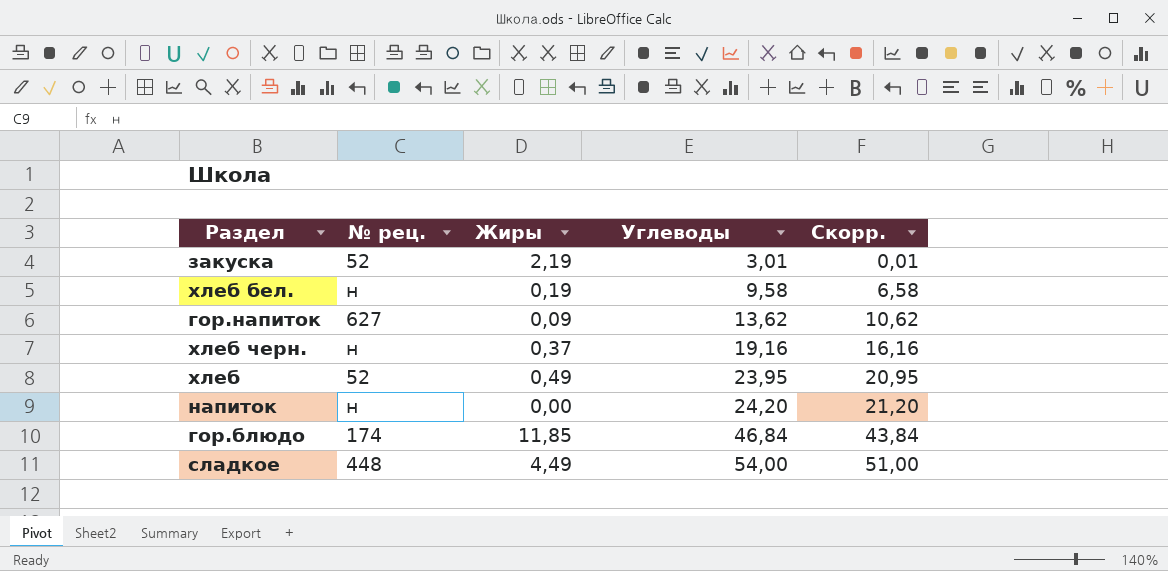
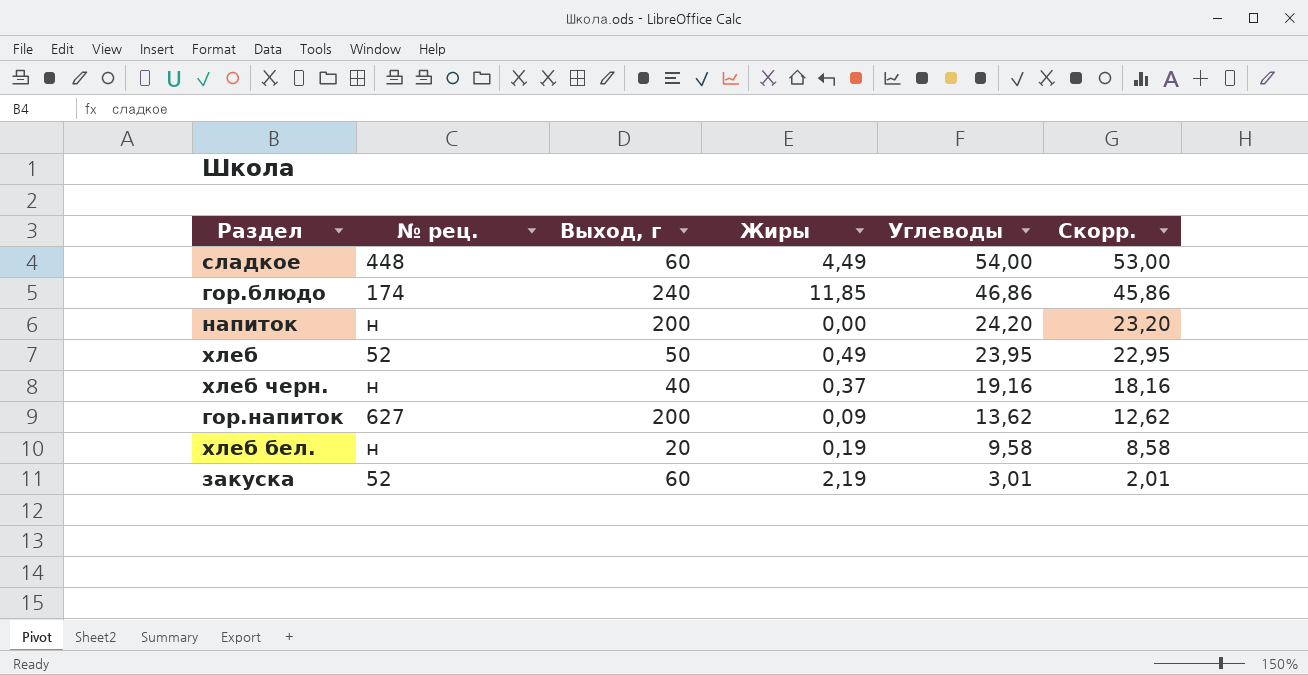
row order: Углеводы ascending -> Углеводы descending
column Выход, г | position: none -> 3
column Скорр. | formula: [Углеводы] - 3 -> [Углеводы] - 1
гор.блюдо | Углеводы: 46,84 -> 46,86

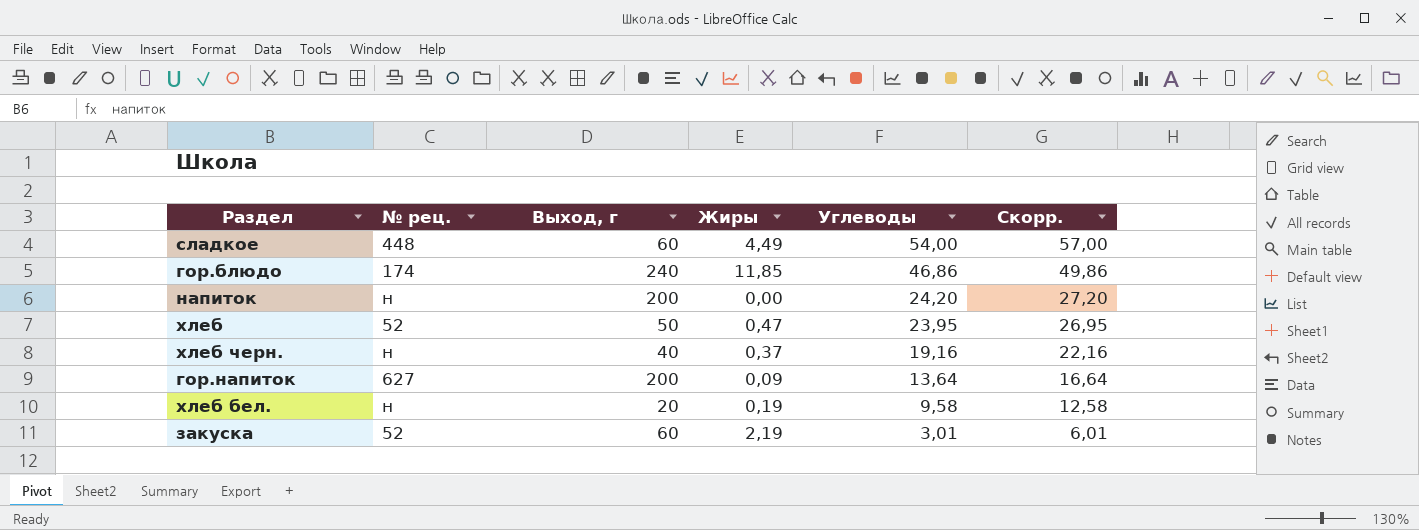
column Скорр. | formula: [Углеводы] - 1 -> [Углеводы] + 3
хлеб | Жиры: 0,49 -> 0,47
гор.напиток | Углеводы: 13,62 -> 13,64

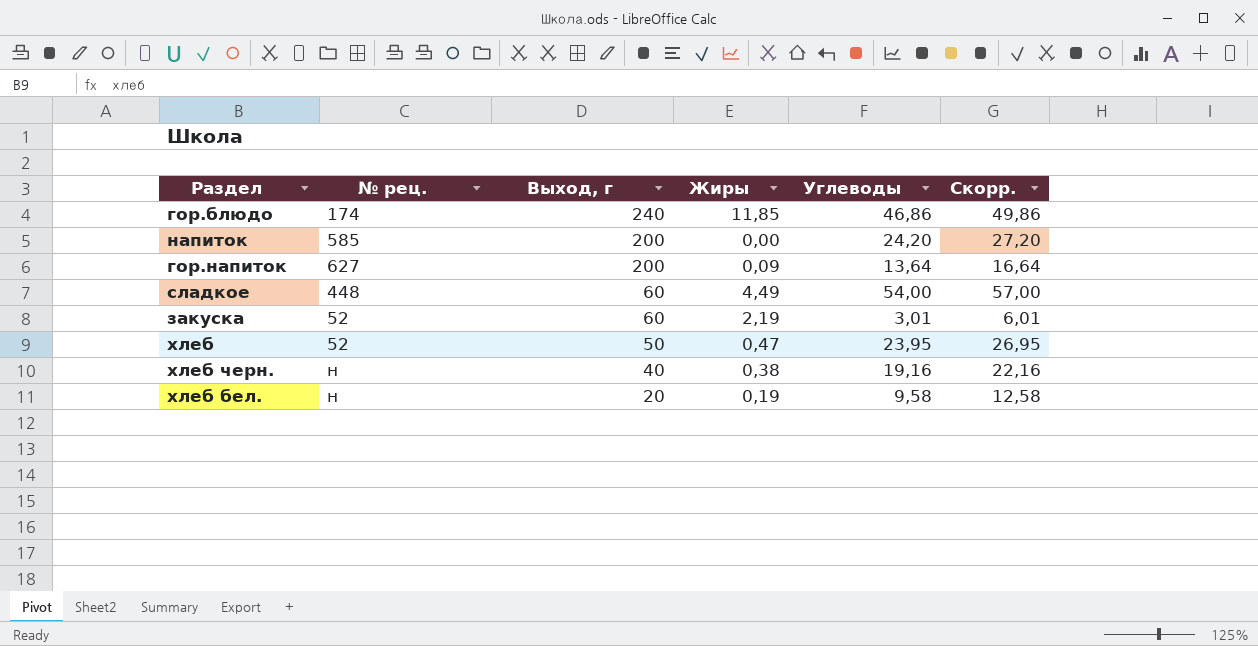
row order: Углеводы descending -> Выход, г descending
напиток | № рец.: н -> 585
хлеб черн. | Жиры: 0,37 -> 0,38

